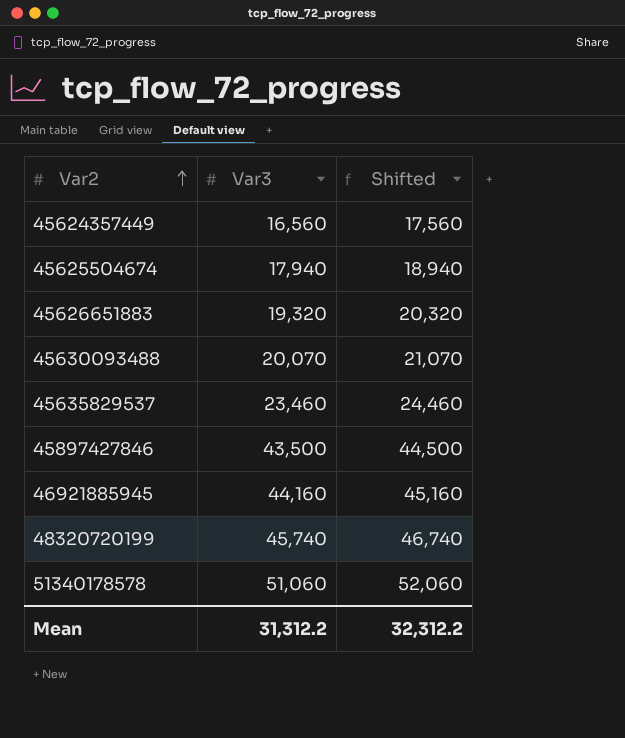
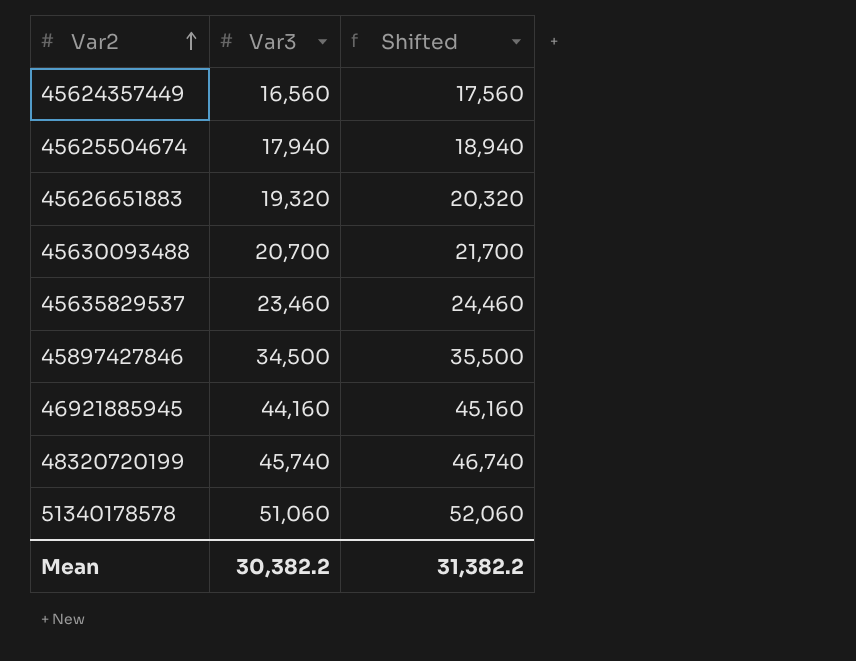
45630093488 | Var3: 20,070 -> 20,700
45630093488 | Shifted: 21,070 -> 21,700
45897427846 | Var3: 43,500 -> 34,500
45897427846 | Shifted: 44,500 -> 35,500
Mean | Var3: 31,312.2 -> 30,382.2
Mean | Shifted: 32,312.2 -> 31,382.2

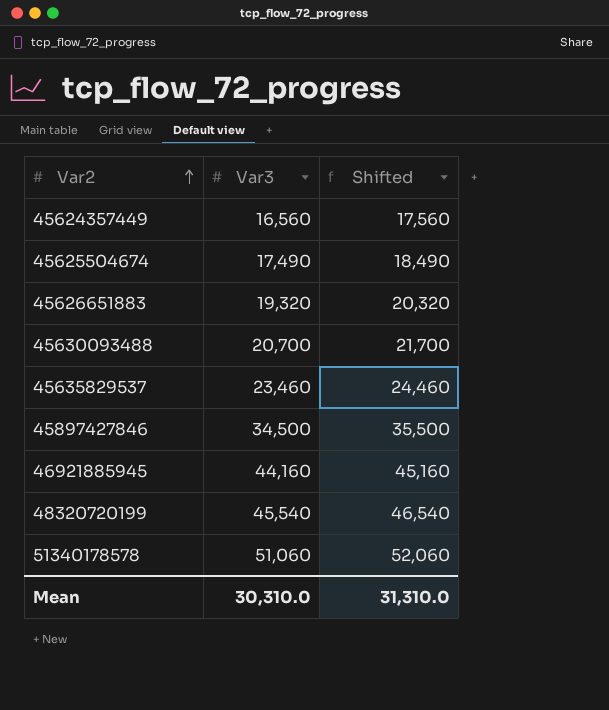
45625504674 | Var3: 17,940 -> 17,490
45625504674 | Shifted: 18,940 -> 18,490
48320720199 | Var3: 45,740 -> 45,540
48320720199 | Shifted: 46,740 -> 46,540
Mean | Var3: 30,382.2 -> 30,310.0
Mean | Shifted: 31,382.2 -> 31,310.0

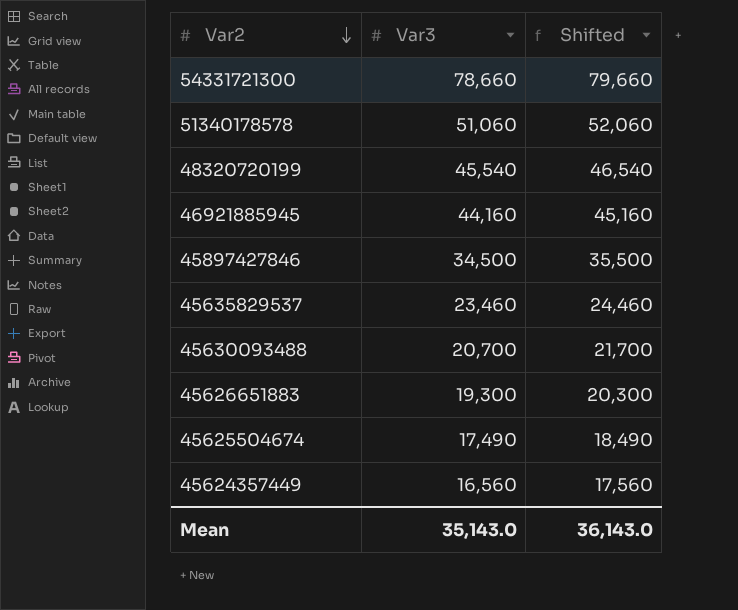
row order: Var2 ascending -> Var2 descending
row 54331721300: none -> 78,660 | 79,660
45626651883 | Var3: 19,320 -> 19,300
45626651883 | Shifted: 20,320 -> 20,300
Mean | Var3: 30,310.0 -> 35,143.0
Mean | Shifted: 31,310.0 -> 36,143.0

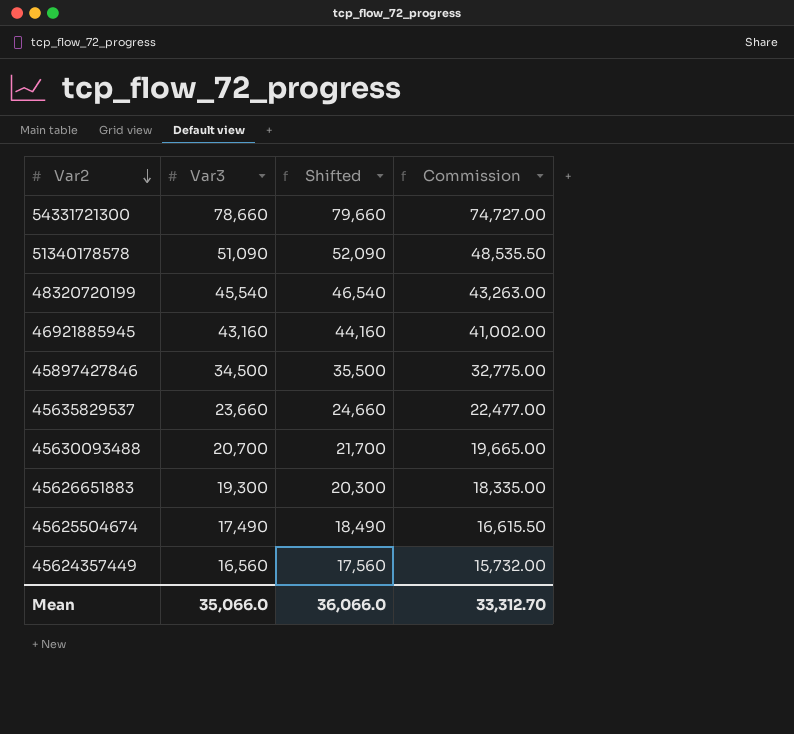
column Commission | formula: none -> [Var3] * 0.95
51340178578 | Var3: 51,060 -> 51,090
51340178578 | Shifted: 52,060 -> 52,090
46921885945 | Var3: 44,160 -> 43,160
46921885945 | Shifted: 45,160 -> 44,160
45635829537 | Var3: 23,460 -> 23,660
45635829537 | Shifted: 24,460 -> 24,660
Mean | Var3: 35,143.0 -> 35,066.0
Mean | Shifted: 36,143.0 -> 36,066.0

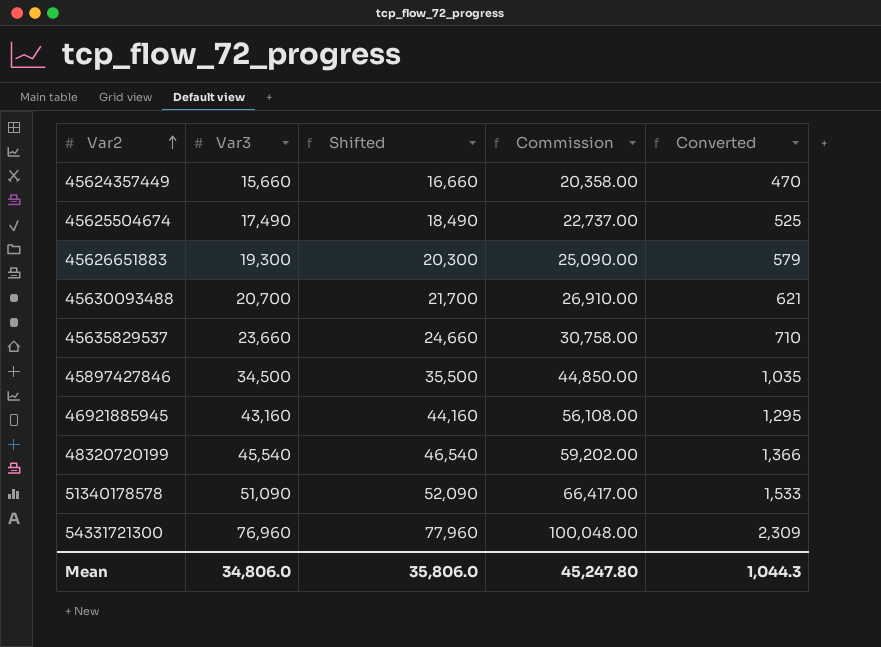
row order: Var2 descending -> Var2 ascending
column Commission | formula: [Var3] * 0.95 -> [Var3] * 1.3
column Converted | formula: none -> [Var3] * 0.03
45624357449 | Var3: 16,560 -> 15,660
45624357449 | Shifted: 17,560 -> 16,660
54331721300 | Var3: 78,660 -> 76,960
54331721300 | Shifted: 79,660 -> 77,960
Mean | Var3: 35,066.0 -> 34,806.0
Mean | Shifted: 36,066.0 -> 35,806.0
Mean | Commission: 33,312.70 -> 45,247.80

